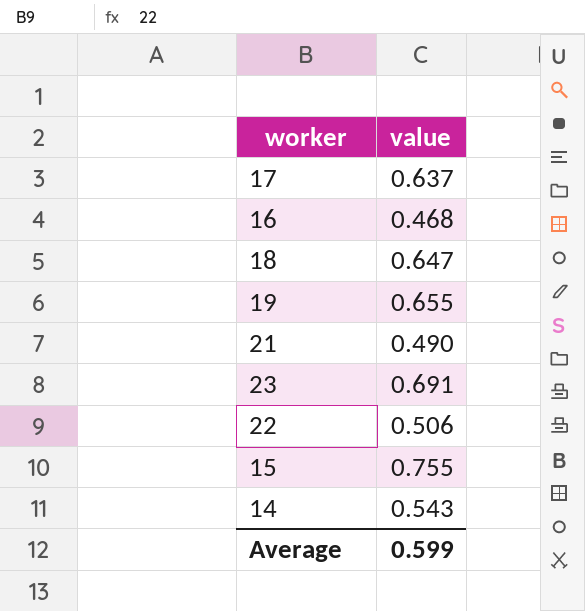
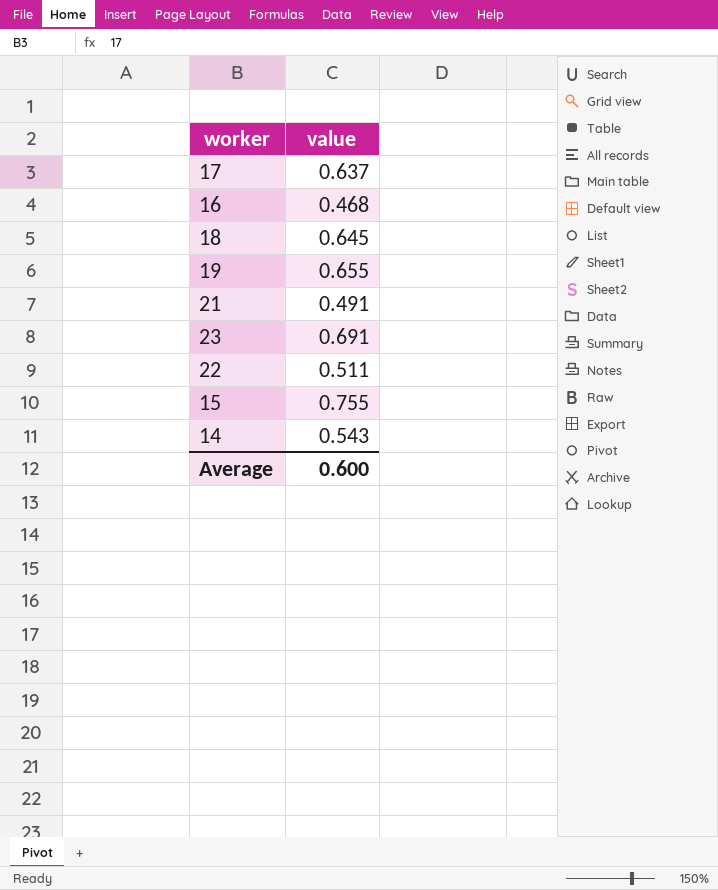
18 | value: 0.647 -> 0.645
21 | value: 0.490 -> 0.491
22 | value: 0.506 -> 0.511
Average | value: 0.599 -> 0.600

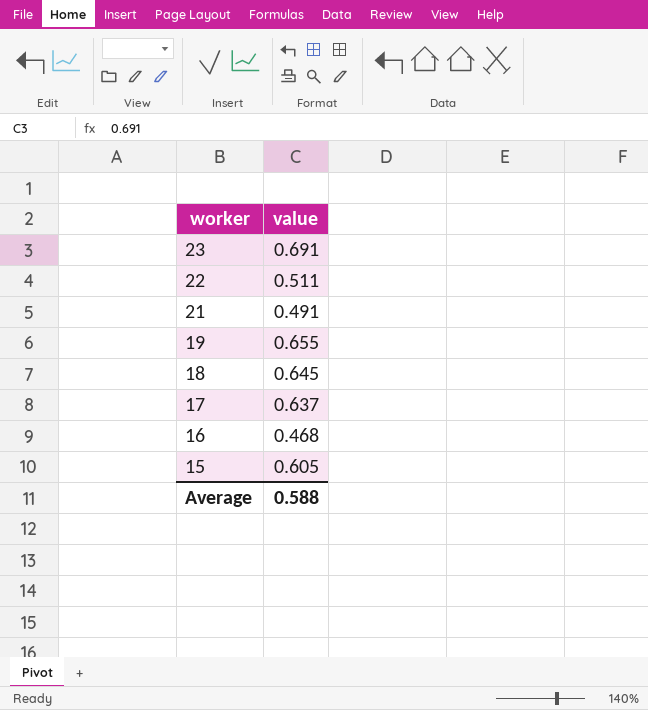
row order: none -> worker descending
row 14: 0.543 -> none
15 | value: 0.755 -> 0.605
Average | value: 0.600 -> 0.588

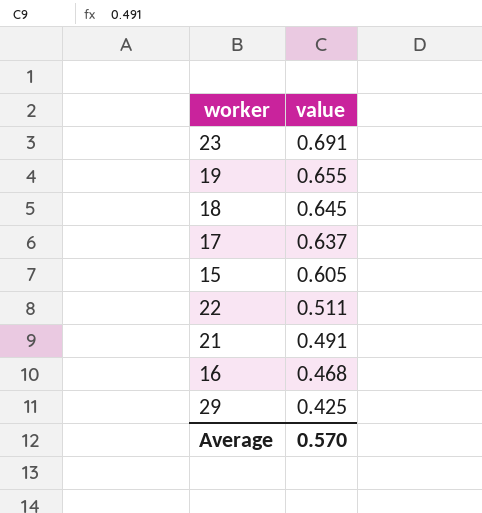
row order: worker descending -> value descending
row 29: none -> 0.425
Average | value: 0.588 -> 0.570

